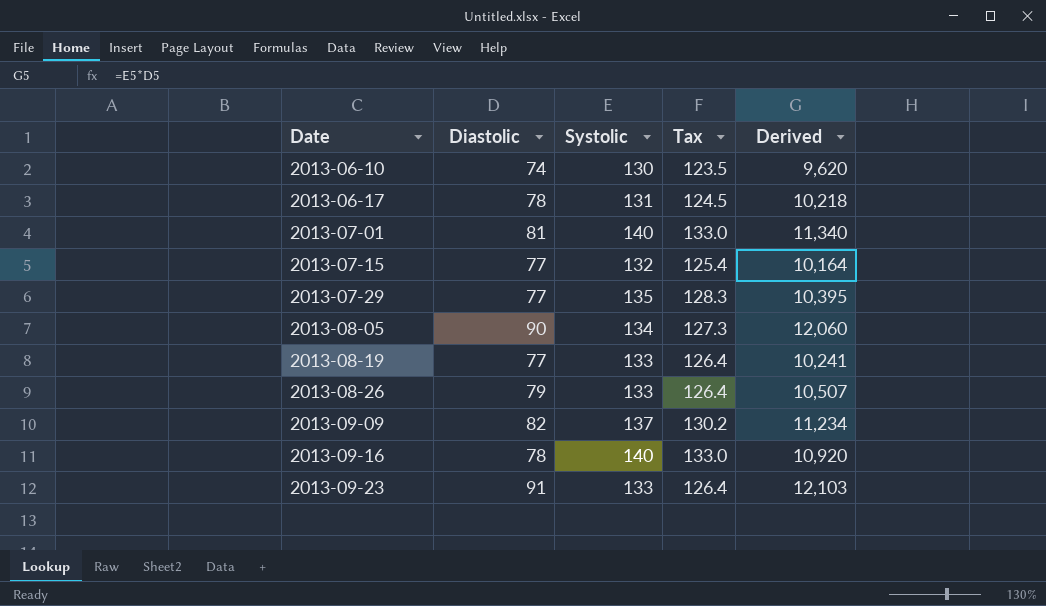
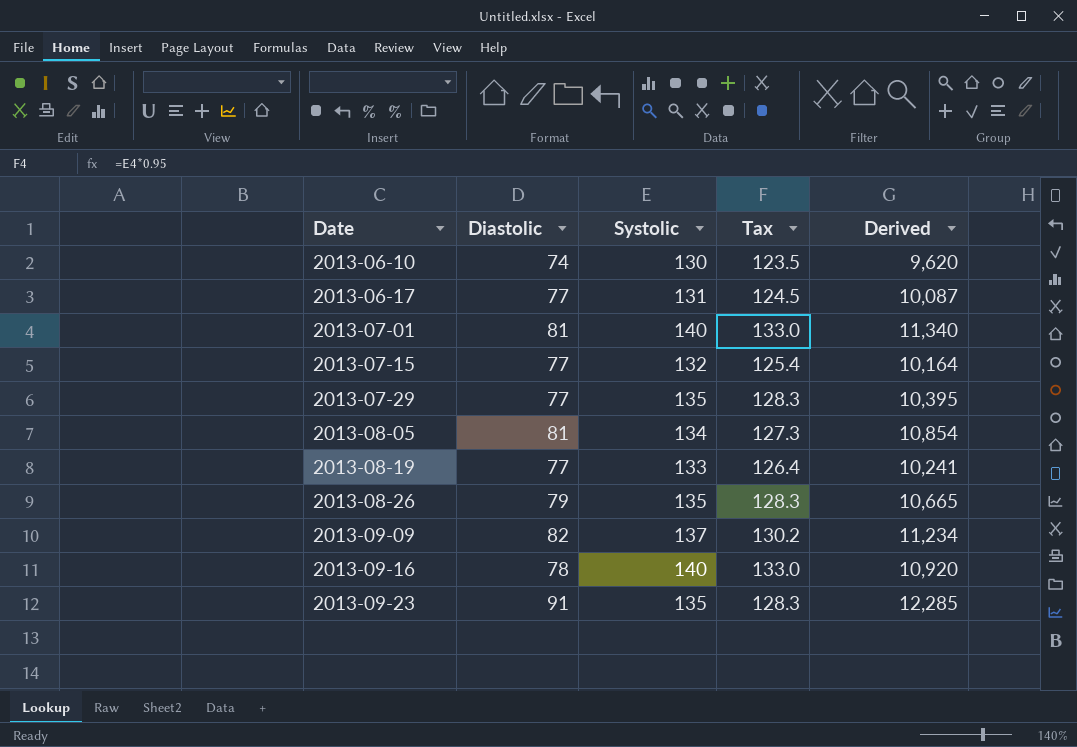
2013-06-17 | Diastolic: 78 -> 77
2013-06-17 | Derived: 10,218 -> 10,087
2013-08-05 | Diastolic: 90 -> 81
2013-08-05 | Derived: 12,060 -> 10,854
2013-08-26 | Systolic: 133 -> 135
2013-08-26 | Tax: 126.4 -> 128.3
2013-08-26 | Derived: 10,507 -> 10,665
2013-09-23 | Systolic: 133 -> 135
2013-09-23 | Tax: 126.4 -> 128.3
2013-09-23 | Derived: 12,103 -> 12,285

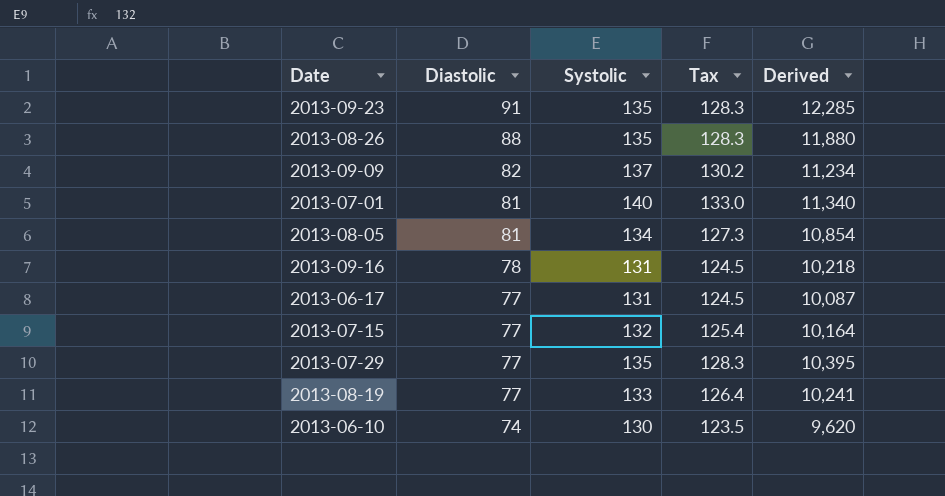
row order: Date ascending -> Diastolic descending
2013-08-26 | Diastolic: 79 -> 88
2013-08-26 | Derived: 10,665 -> 11,880
2013-09-16 | Systolic: 140 -> 131
2013-09-16 | Tax: 133.0 -> 124.5
2013-09-16 | Derived: 10,920 -> 10,218

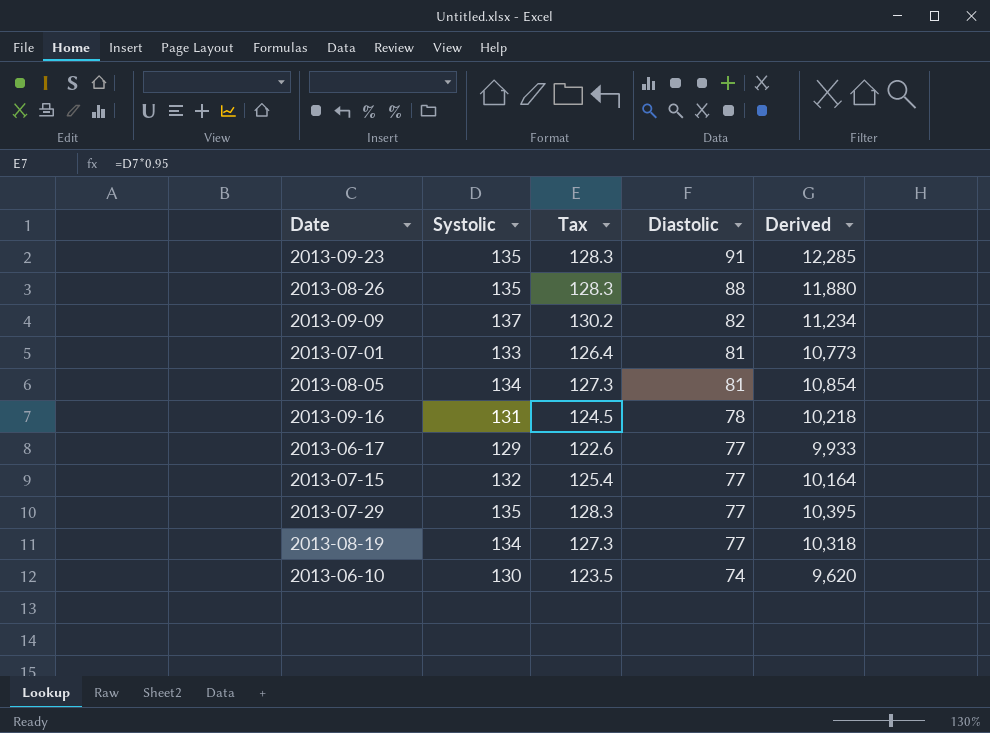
column Diastolic | position: 2 -> 4
2013-07-01 | Systolic: 140 -> 133
2013-07-01 | Tax: 133.0 -> 126.4
2013-07-01 | Derived: 11,340 -> 10,773
2013-06-17 | Systolic: 131 -> 129
2013-06-17 | Tax: 124.5 -> 122.6
2013-06-17 | Derived: 10,087 -> 9,933
2013-08-19 | Systolic: 133 -> 134
2013-08-19 | Tax: 126.4 -> 127.3
2013-08-19 | Derived: 10,241 -> 10,318

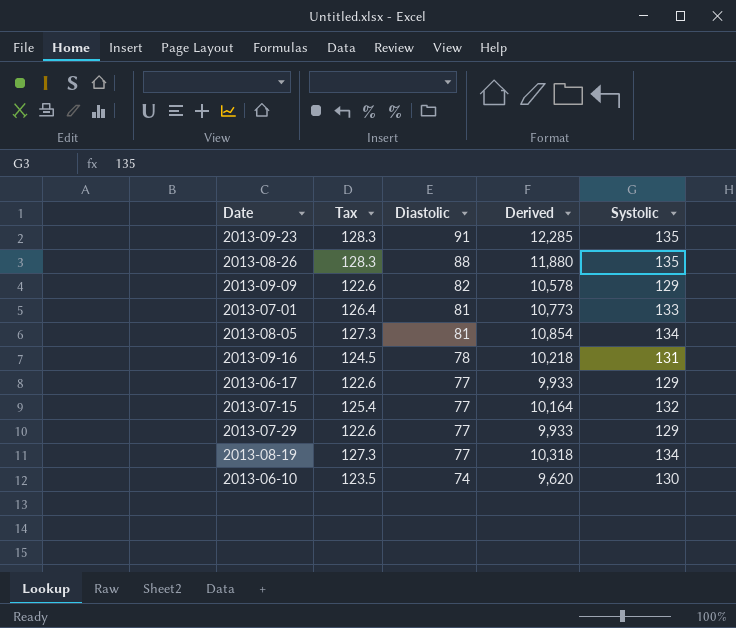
column Systolic | position: 2 -> 5
2013-09-09 | Tax: 130.2 -> 122.6
2013-09-09 | Derived: 11,234 -> 10,578
2013-09-09 | Systolic: 137 -> 129
2013-07-29 | Tax: 128.3 -> 122.6
2013-07-29 | Derived: 10,395 -> 9,933
2013-07-29 | Systolic: 135 -> 129

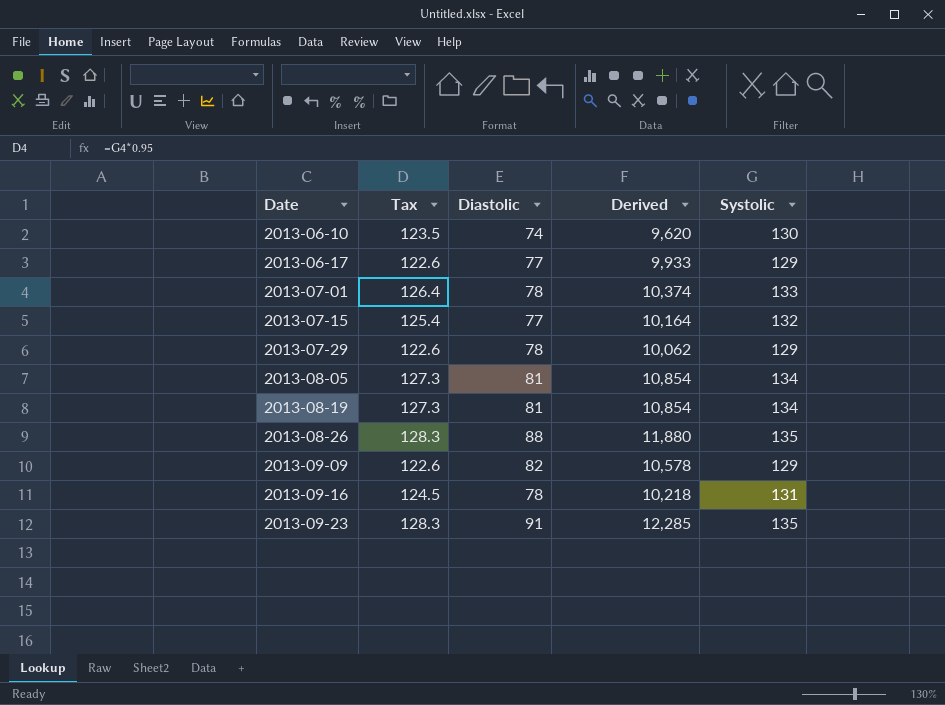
row order: Diastolic descending -> Date ascending
2013-07-01 | Diastolic: 81 -> 78
2013-07-01 | Derived: 10,773 -> 10,374
2013-07-29 | Diastolic: 77 -> 78
2013-07-29 | Derived: 9,933 -> 10,062
2013-08-19 | Diastolic: 77 -> 81
2013-08-19 | Derived: 10,318 -> 10,854

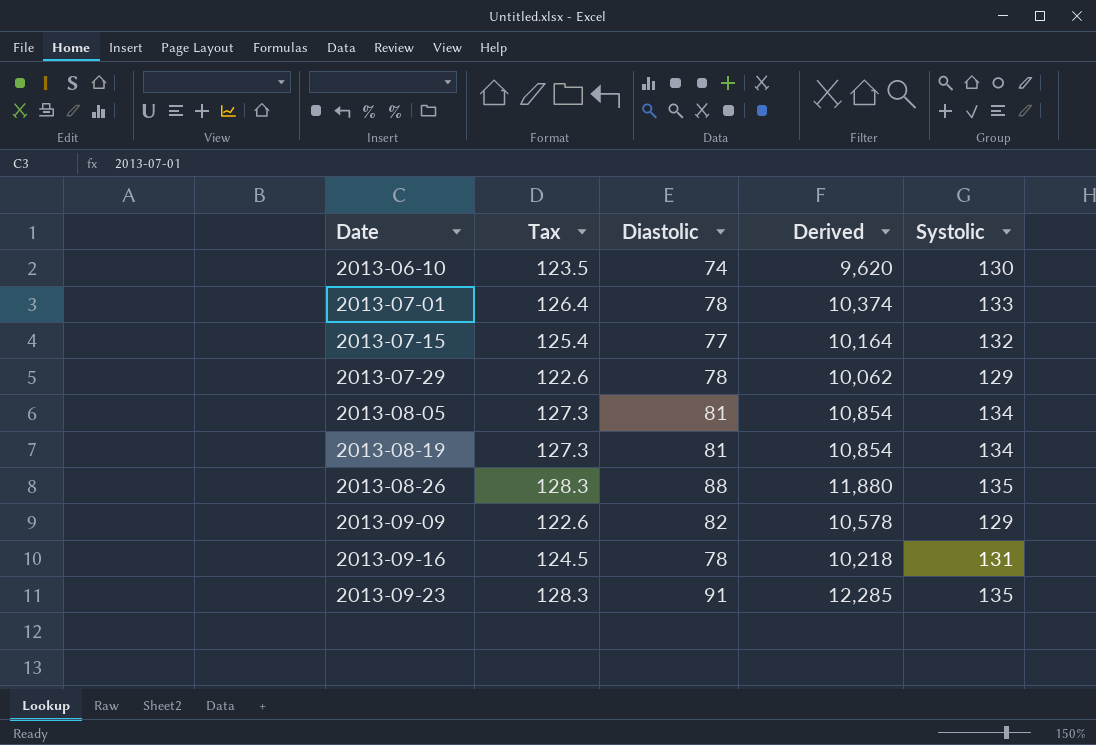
row 2013-06-17: 122.6 | 77 | 9,933 | 129 -> none

